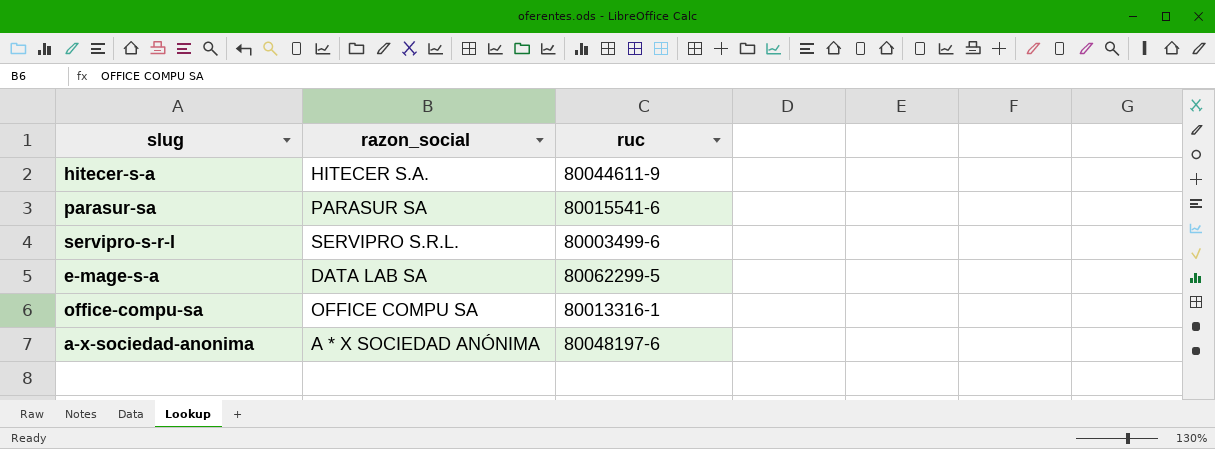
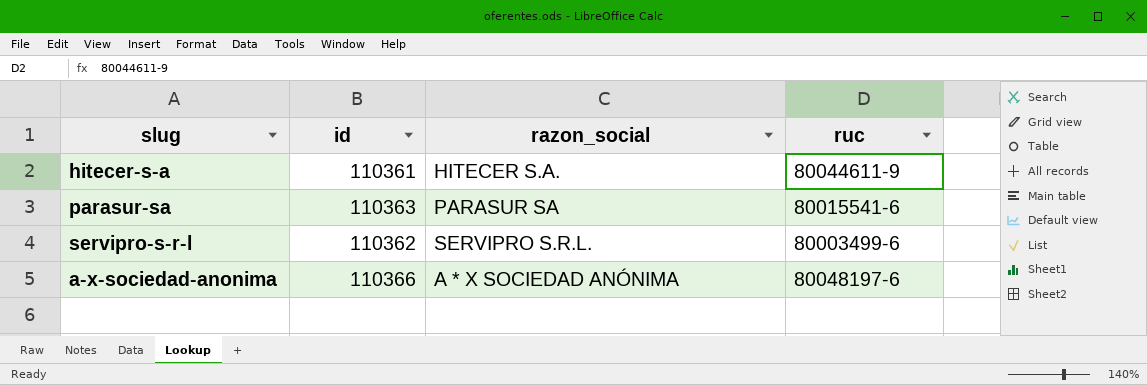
column id | position: none -> 2
row e-mage-s-a: DATA LAB SA | 80062299-5 -> none
row office-compu-sa: OFFICE COMPU SA | 80013316-1 -> none

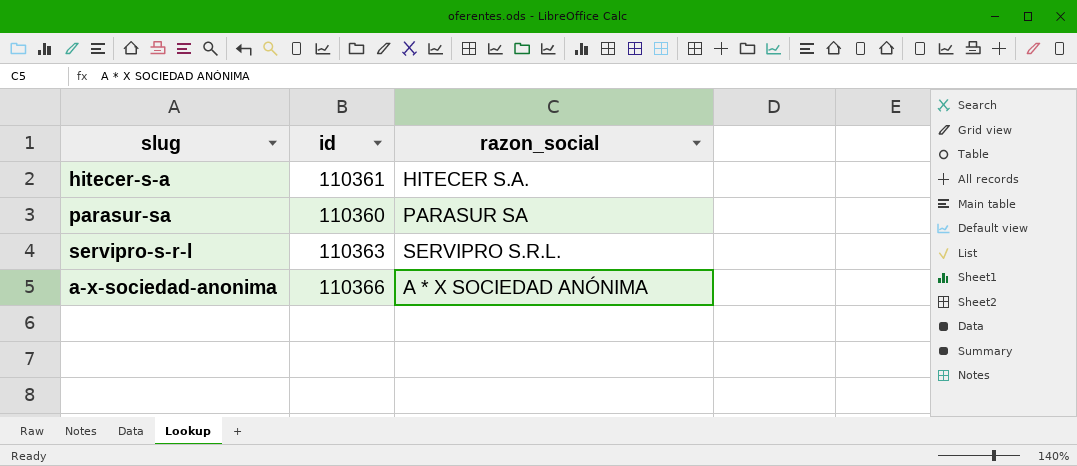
column ruc | position: 4 -> none
parasur-sa | id: 110363 -> 110360
servipro-s-r-l | id: 110362 -> 110363

